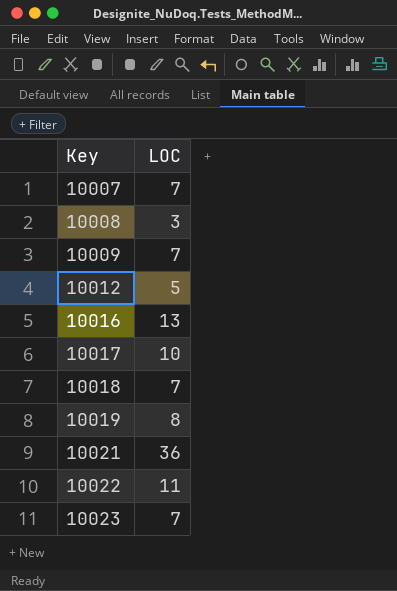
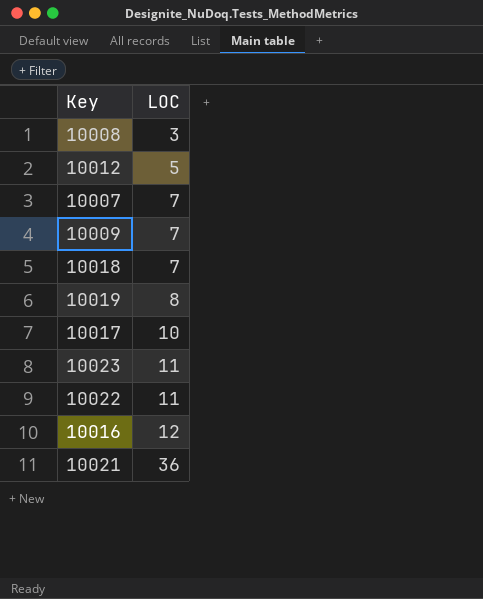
row order: Key ascending -> LOC ascending
10023 | LOC: 7 -> 11
10016 | LOC: 13 -> 12

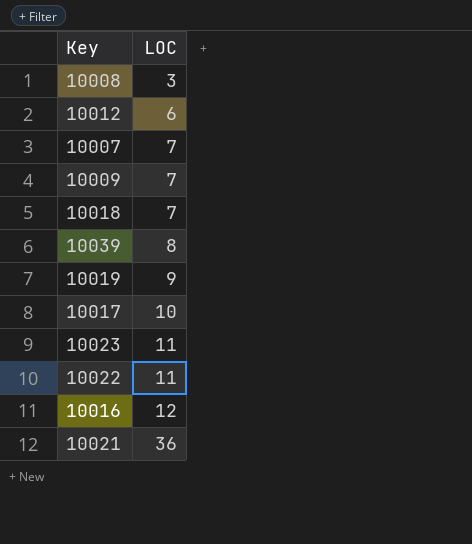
10012 | LOC: 5 -> 6
row 10039: none -> 8
10019 | LOC: 8 -> 9

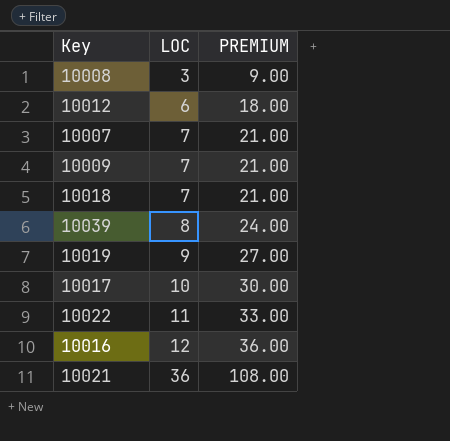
column PREMIUM | formula: none -> [LOC] * 3
row 10023: 11 -> none

